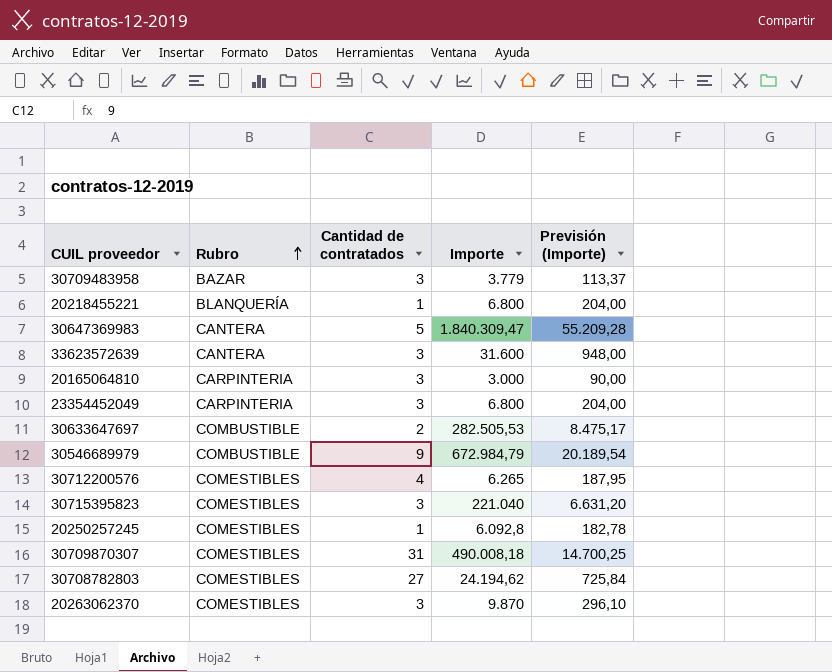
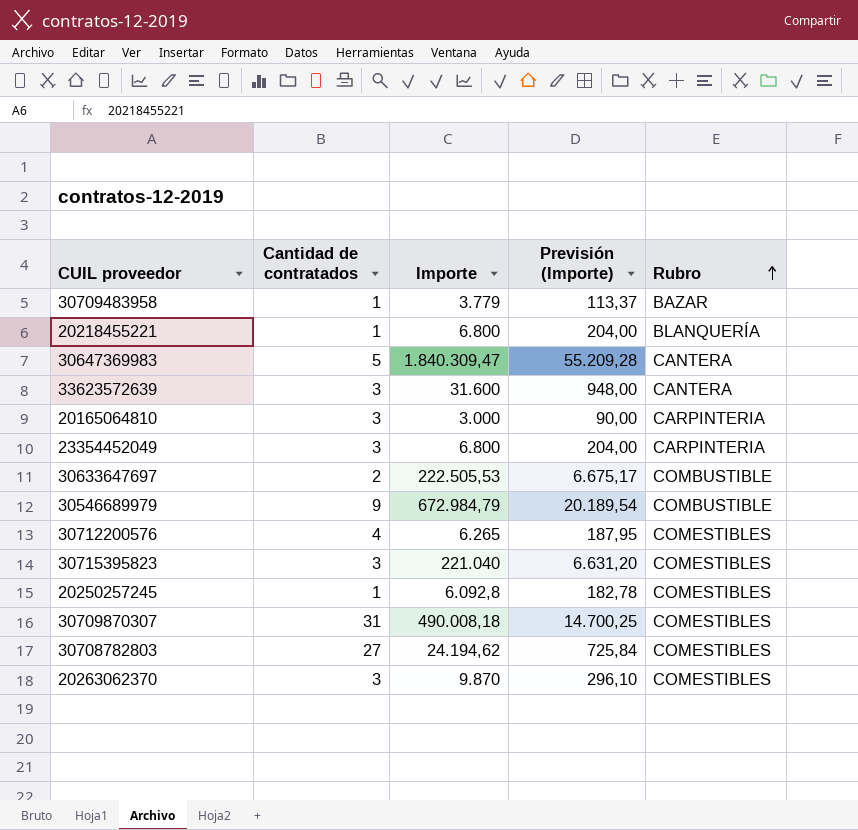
column Rubro | position: 2 -> 5
30709483958 | Cantidad de contratados: 3 -> 1
30633647697 | Importe: 282.505,53 -> 222.505,53
30633647697 | Previsión (Importe): 8.475,17 -> 6.675,17

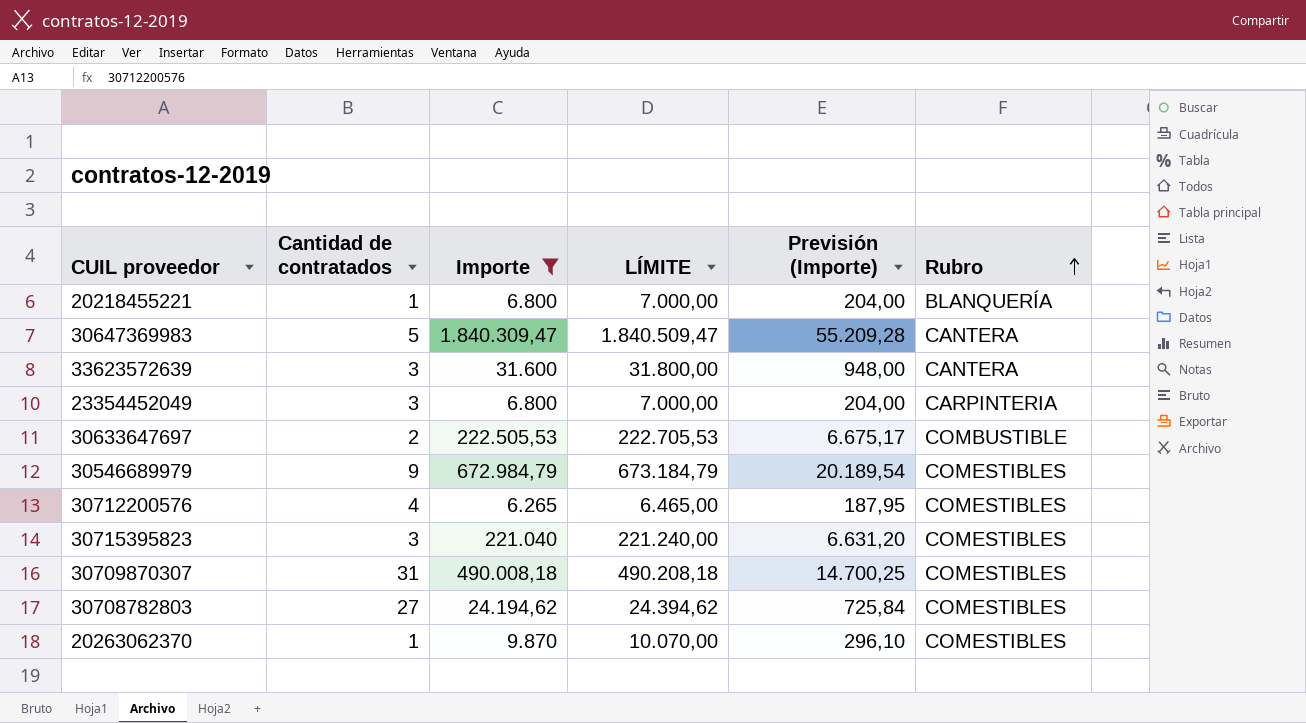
filter: none -> Importe >= 6.265
column LÍMITE | formula: none -> [Importe] + 200
30546689979 | Rubro: COMBUSTIBLE -> COMESTIBLES
20263062370 | Cantidad de contratados: 3 -> 1

